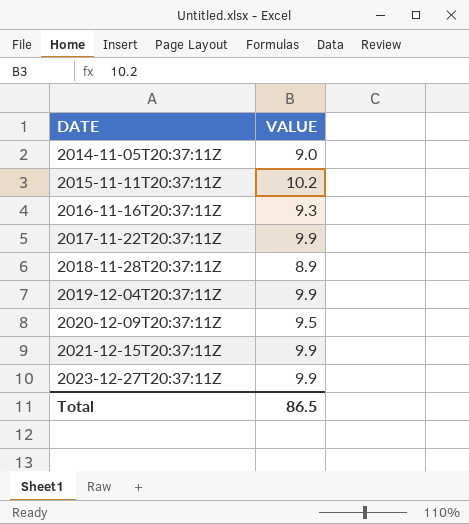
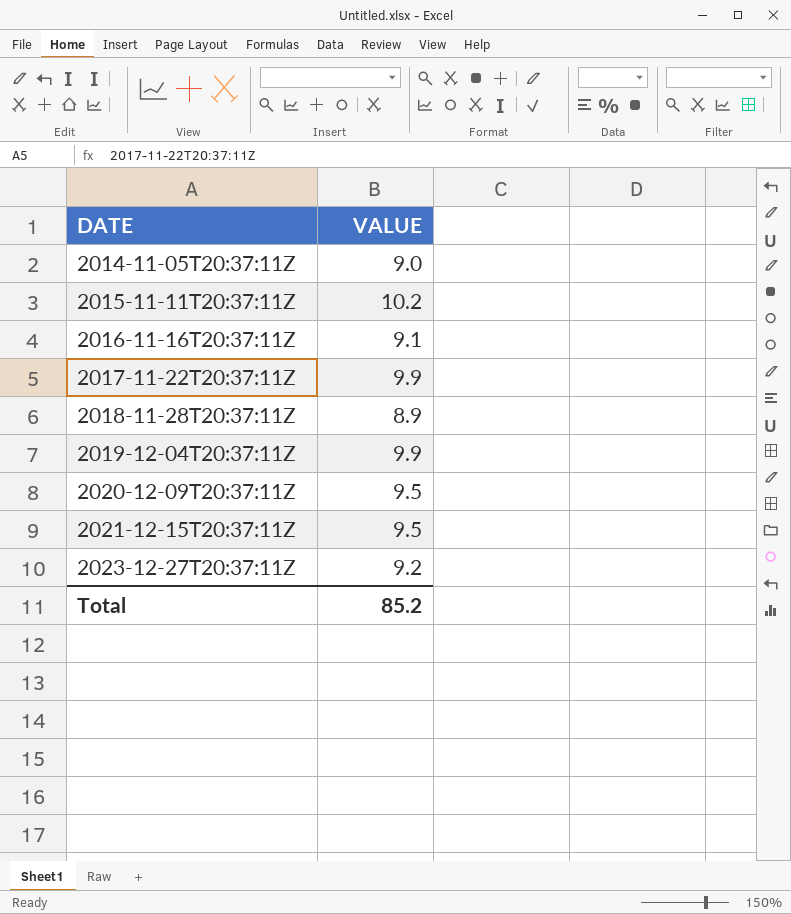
2016-11-16T20:37:11Z | VALUE: 9.3 -> 9.1
2021-12-15T20:37:11Z | VALUE: 9.9 -> 9.5
2023-12-27T20:37:11Z | VALUE: 9.9 -> 9.2
Total | VALUE: 86.5 -> 85.2

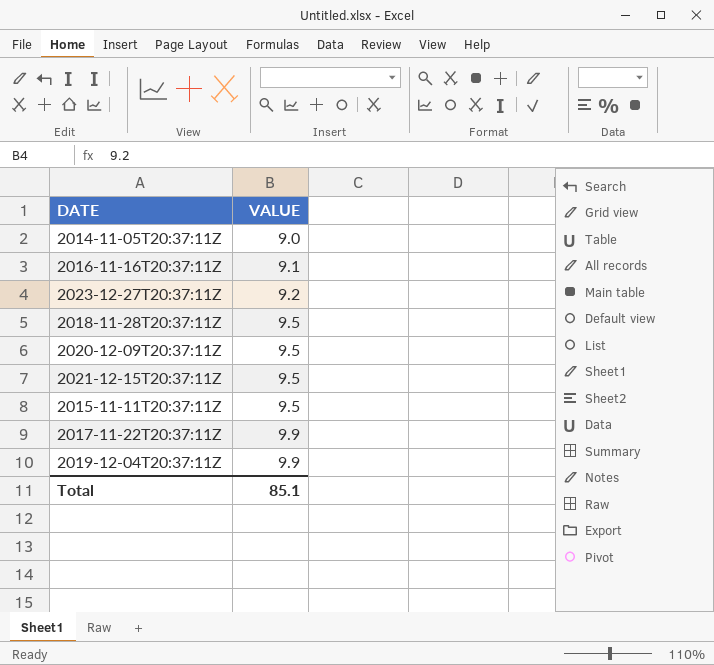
row order: DATE ascending -> VALUE ascending
2018-11-28T20:37:11Z | VALUE: 8.9 -> 9.5
2015-11-11T20:37:11Z | VALUE: 10.2 -> 9.5
Total | VALUE: 85.2 -> 85.1

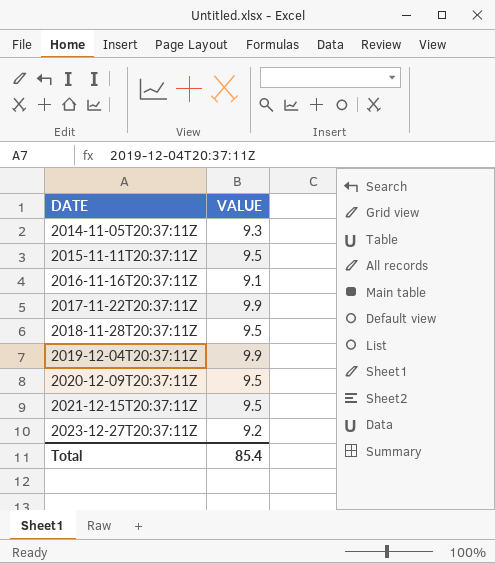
row order: VALUE ascending -> DATE ascending
2014-11-05T20:37:11Z | VALUE: 9.0 -> 9.3
Total | VALUE: 85.1 -> 85.4

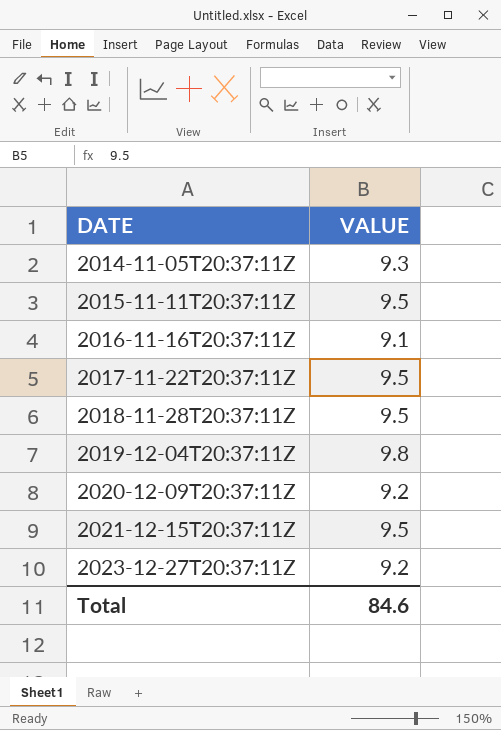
2017-11-22T20:37:11Z | VALUE: 9.9 -> 9.5
2019-12-04T20:37:11Z | VALUE: 9.9 -> 9.8
2020-12-09T20:37:11Z | VALUE: 9.5 -> 9.2
Total | VALUE: 85.4 -> 84.6

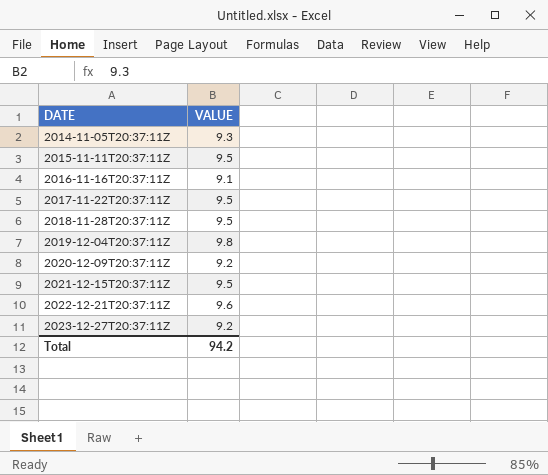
row 2022-12-21T20:37:11Z: none -> 9.6
Total | VALUE: 84.6 -> 94.2

